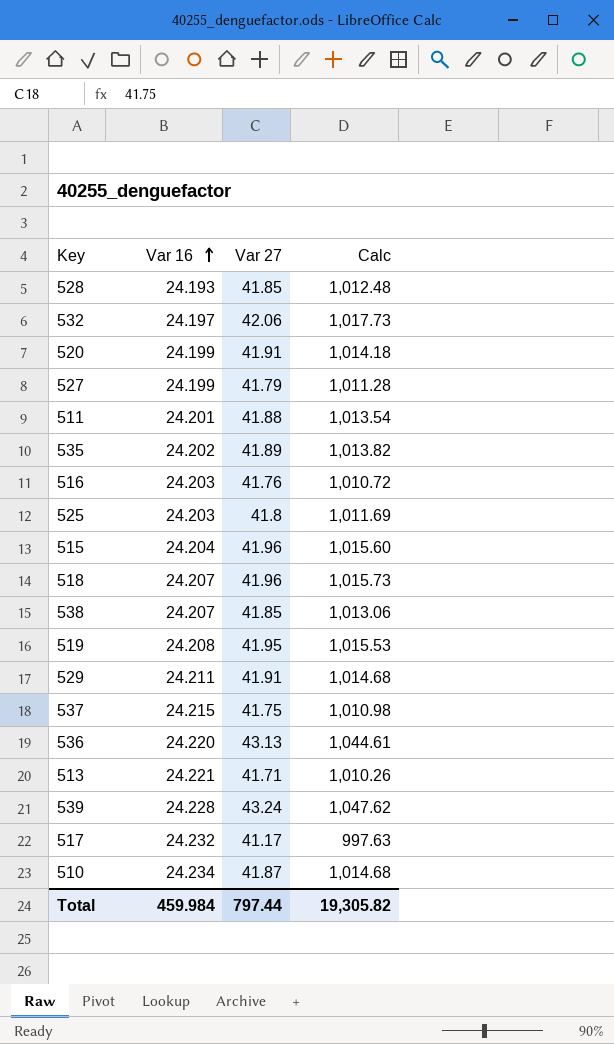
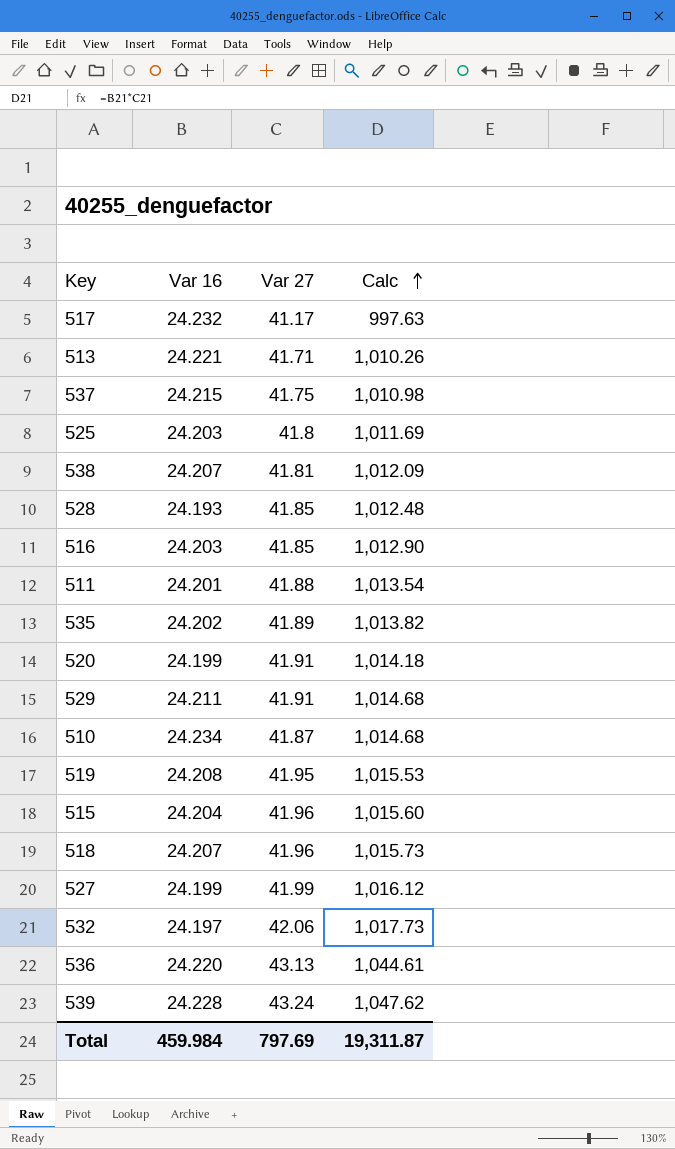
row order: Var 16 ascending -> Calc ascending
538 | Var 27: 41.85 -> 41.81
538 | Calc: 1,013.06 -> 1,012.09
516 | Var 27: 41.76 -> 41.85
516 | Calc: 1,010.72 -> 1,012.90
527 | Var 27: 41.79 -> 41.99
527 | Calc: 1,011.28 -> 1,016.12
Total | Var 27: 797.44 -> 797.69
Total | Calc: 19,305.82 -> 19,311.87

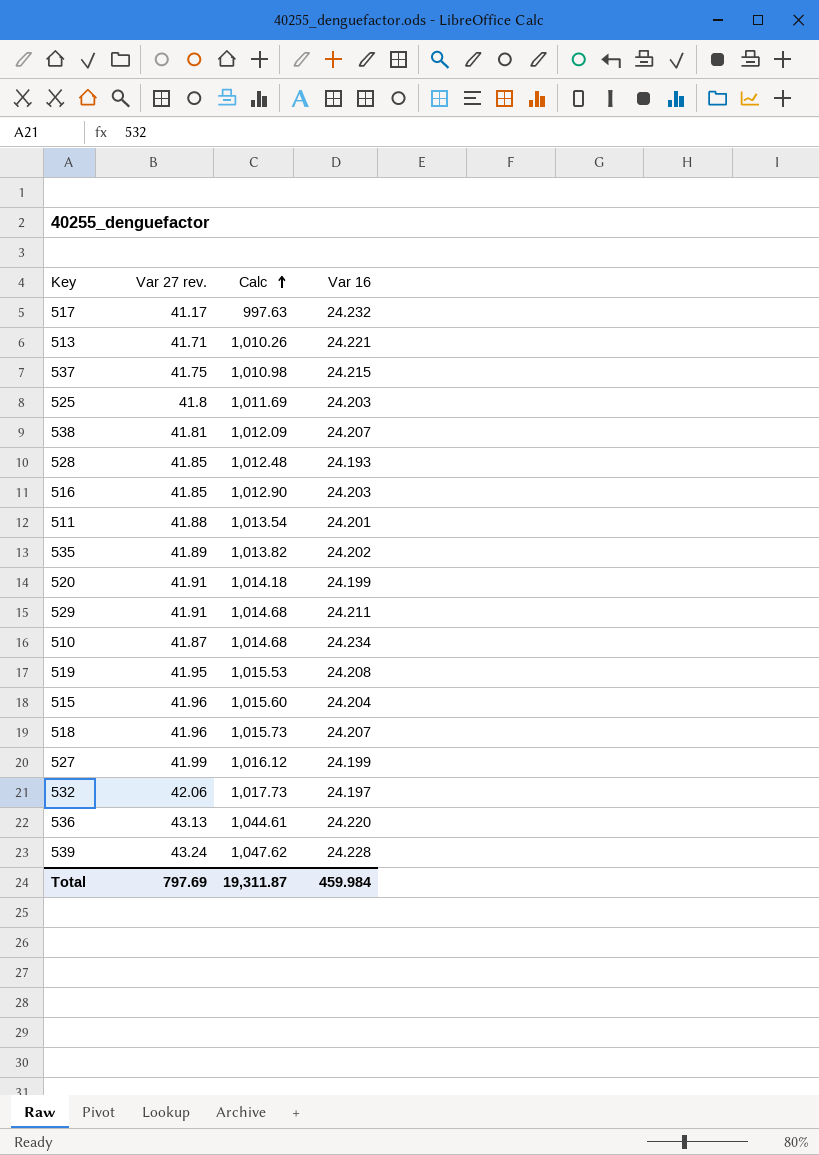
column name: Var 27 -> Var 27 rev.
column Var 16 | position: 2 -> 4

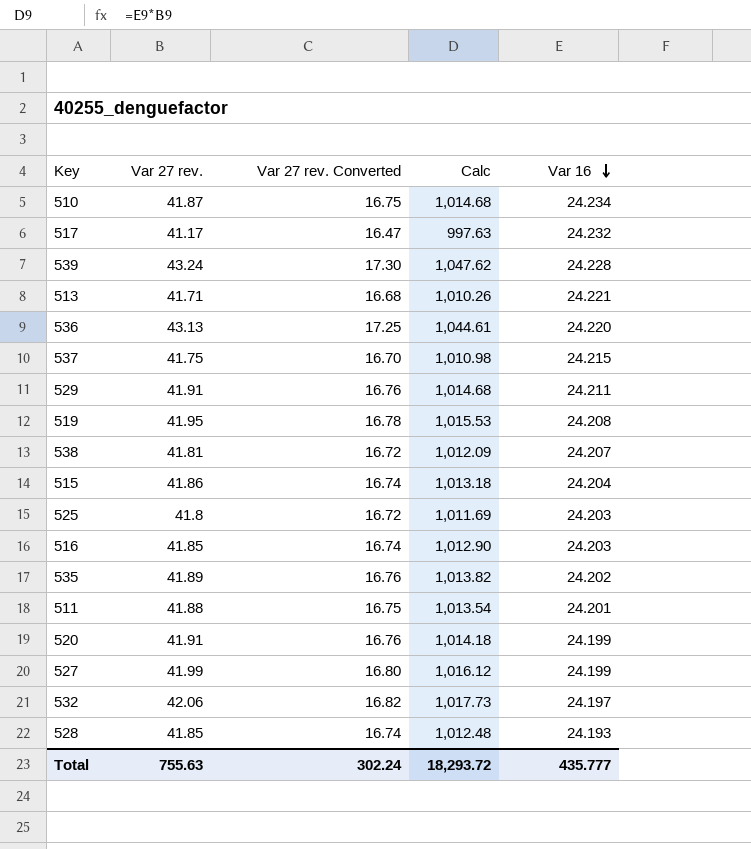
row order: Calc ascending -> Var 16 descending
column Var 27 rev. Converted | formula: none -> [Var 27 rev.] * 0.4
row 518: 41.96 | 1,015.73 | 24.207 -> none
515 | Var 27 rev.: 41.96 -> 41.86
515 | Calc: 1,015.60 -> 1,013.18
Total | Var 27 rev.: 797.69 -> 755.63
Total | Calc: 19,311.87 -> 18,293.72
Total | Var 16: 459.984 -> 435.777

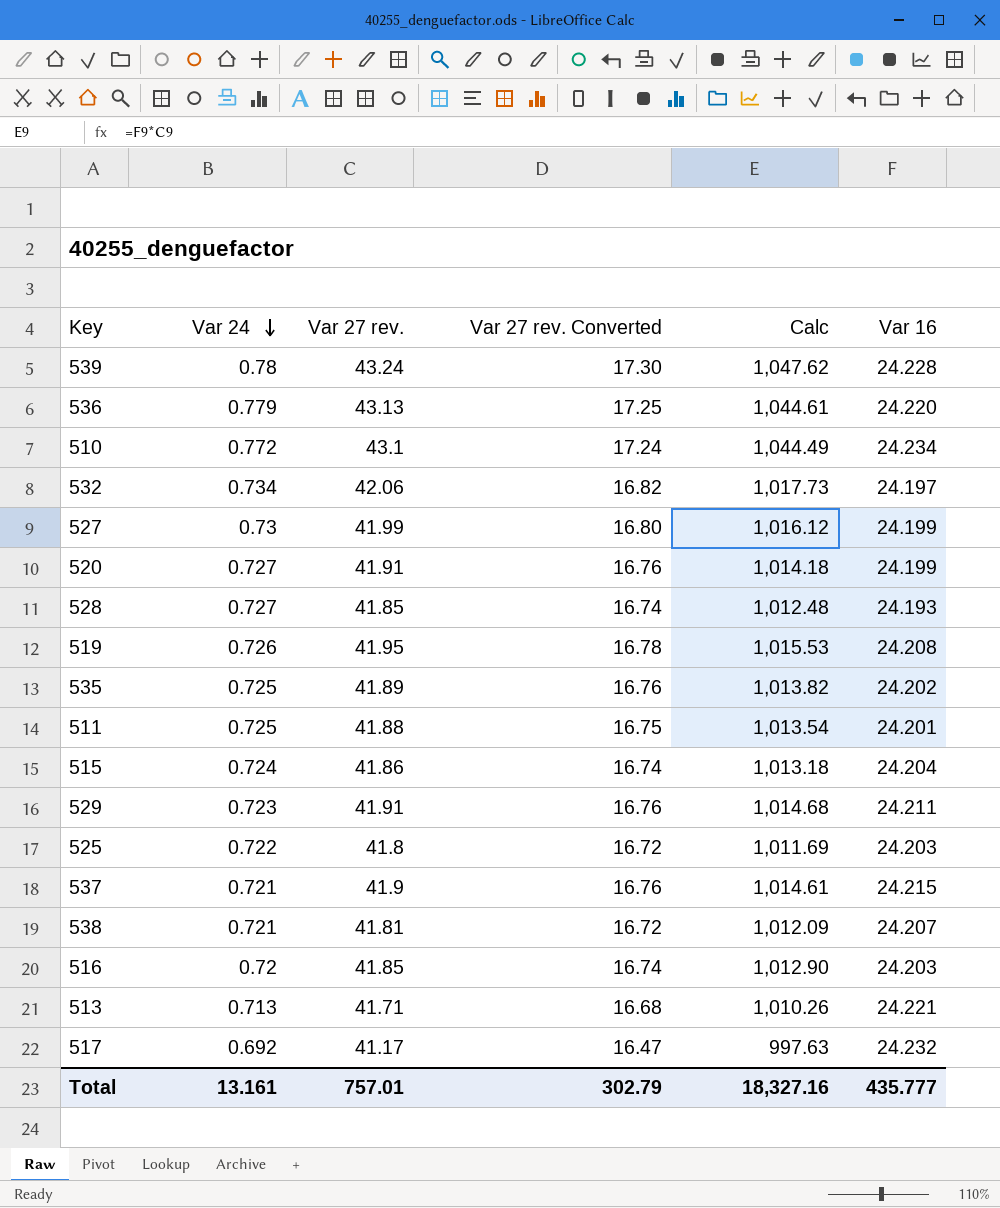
row order: Var 16 descending -> Var 24 descending
column Var 24 | position: none -> 2
510 | Var 27 rev.: 41.87 -> 43.1
510 | Var 27 rev. Converted: 16.75 -> 17.24
510 | Calc: 1,014.68 -> 1,044.49
537 | Var 27 rev.: 41.75 -> 41.9
537 | Var 27 rev. Converted: 16.70 -> 16.76
537 | Calc: 1,010.98 -> 1,014.61
Total | Var 27 rev.: 755.63 -> 757.01
Total | Var 27 rev. Converted: 302.24 -> 302.79
Total | Calc: 18,293.72 -> 18,327.16

